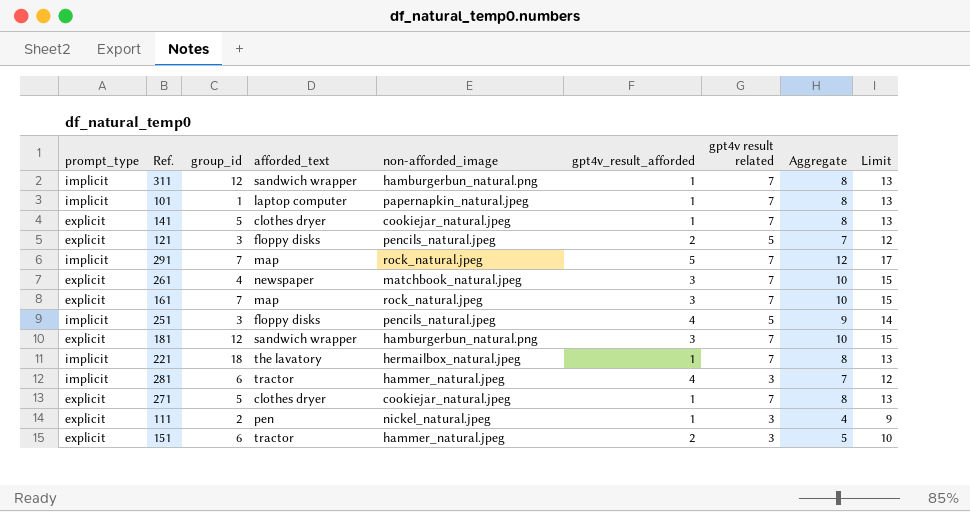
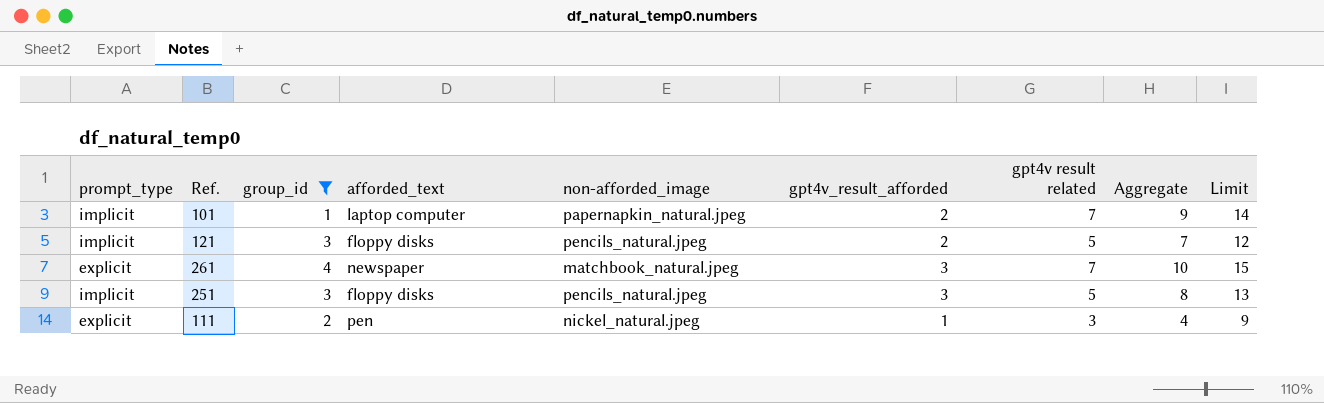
filter: none -> group_id <= 4
101 | gpt4v_result_afforded: 1 -> 2
101 | Aggregate: 8 -> 9
101 | Limit: 13 -> 14
121 | prompt_type: explicit -> implicit
251 | gpt4v_result_afforded: 4 -> 3
251 | Aggregate: 9 -> 8
251 | Limit: 14 -> 13

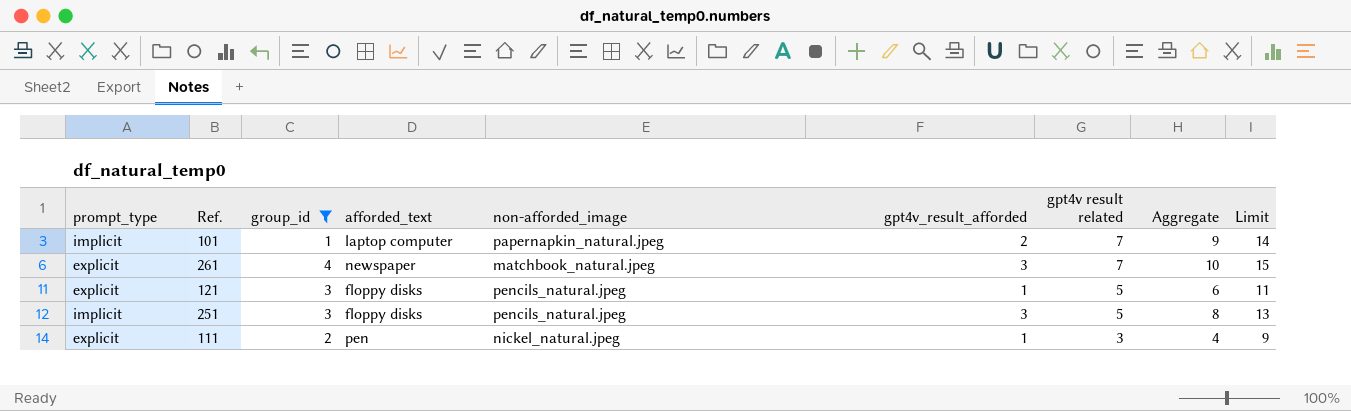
row order: none -> gpt4v result related descending
121 | prompt_type: implicit -> explicit
121 | gpt4v_result_afforded: 2 -> 1
121 | Aggregate: 7 -> 6
121 | Limit: 12 -> 11

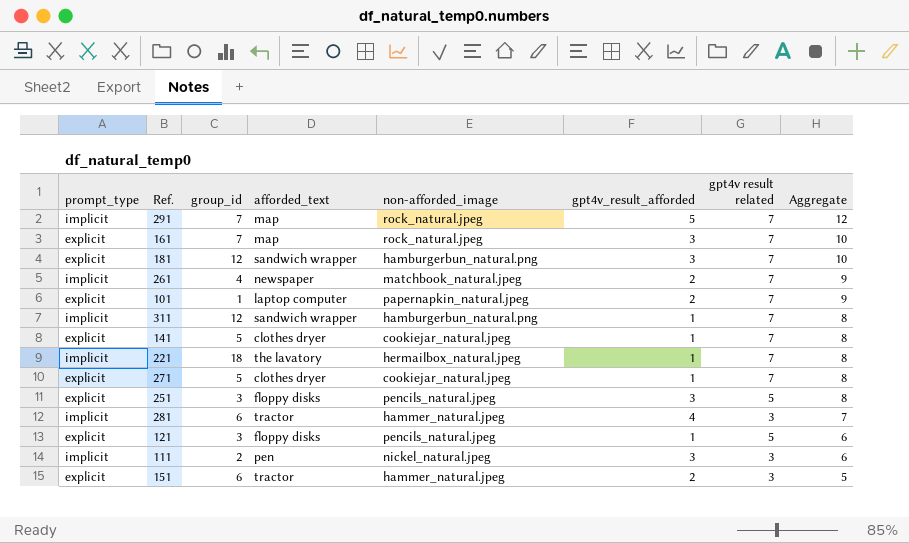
filter: group_id <= 4 -> none
row order: gpt4v result related descending -> Aggregate descending
column Limit | formula: [Aggregate] + 5 -> none
261 | prompt_type: explicit -> implicit
261 | gpt4v_result_afforded: 3 -> 2
261 | Aggregate: 10 -> 9
101 | prompt_type: implicit -> explicit
251 | prompt_type: implicit -> explicit
111 | prompt_type: explicit -> implicit
111 | gpt4v_result_afforded: 1 -> 3
111 | Aggregate: 4 -> 6

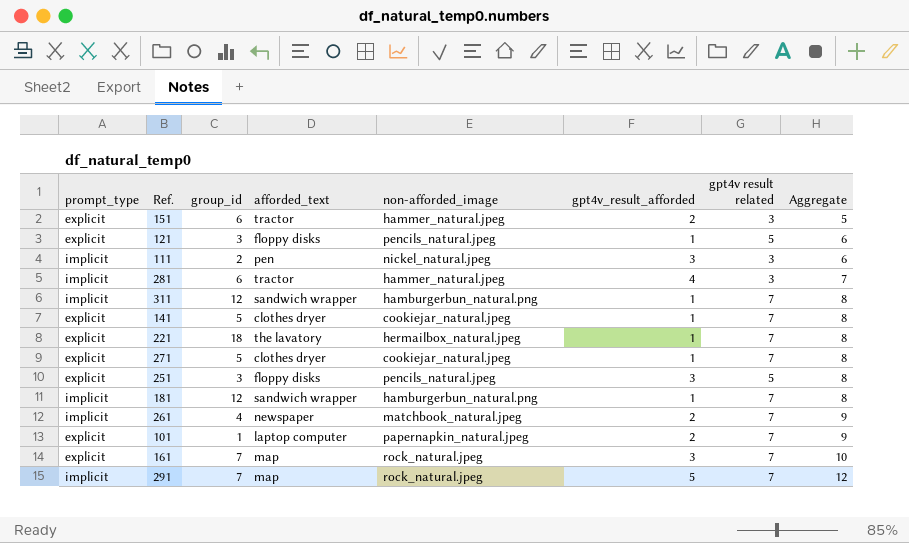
row order: Aggregate descending -> Aggregate ascending
221 | prompt_type: implicit -> explicit
181 | prompt_type: explicit -> implicit
181 | gpt4v_result_afforded: 3 -> 1
181 | Aggregate: 10 -> 8

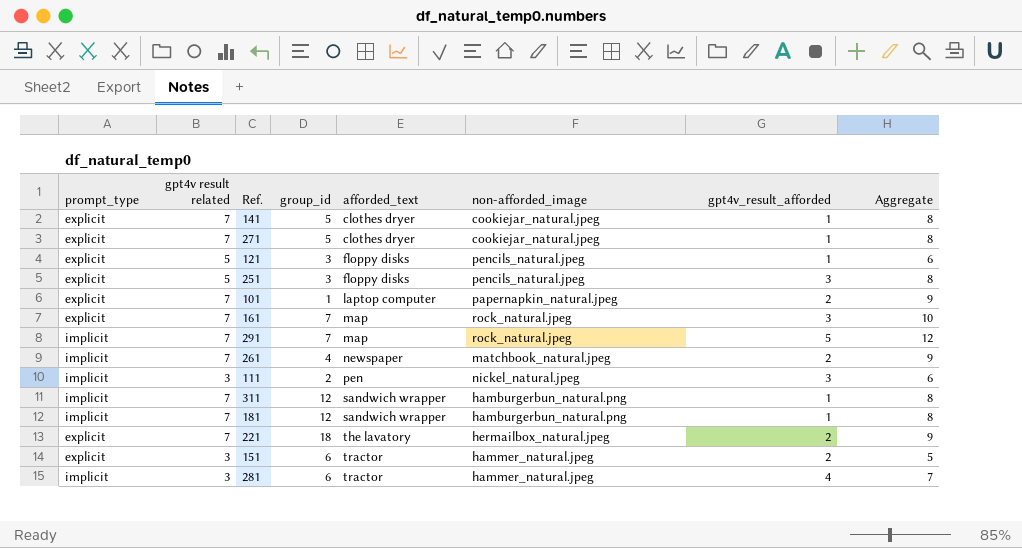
row order: Aggregate ascending -> afforded_text ascending
column gpt4v result related | position: 7 -> 2
221 | gpt4v_result_afforded: 1 -> 2
221 | Aggregate: 8 -> 9

